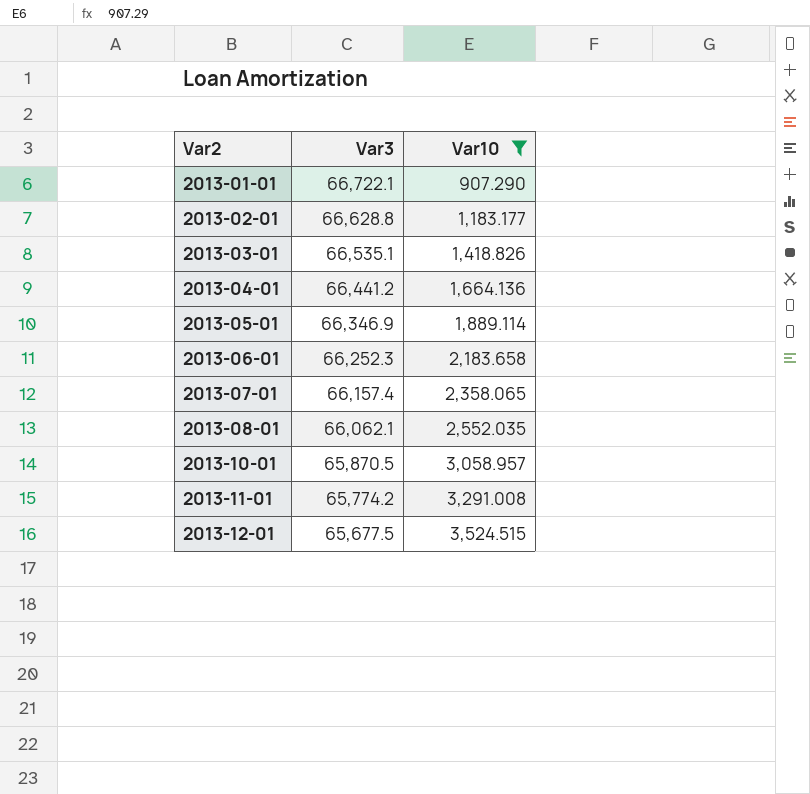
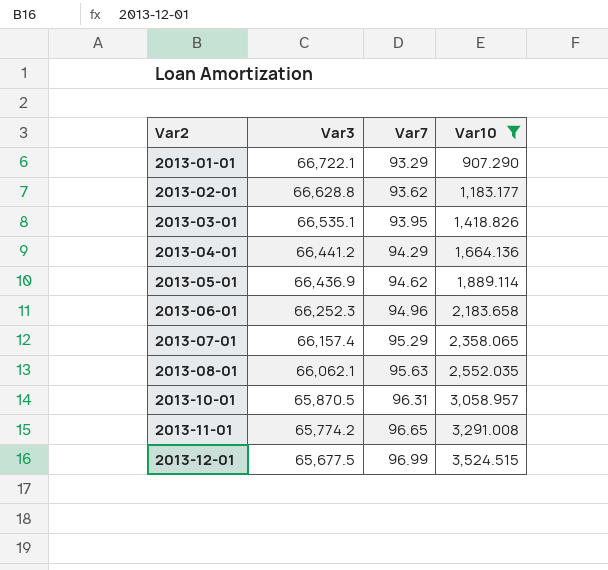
column Var7 | position: none -> 3
2013-05-01 | Var3: 66,346.9 -> 66,436.9

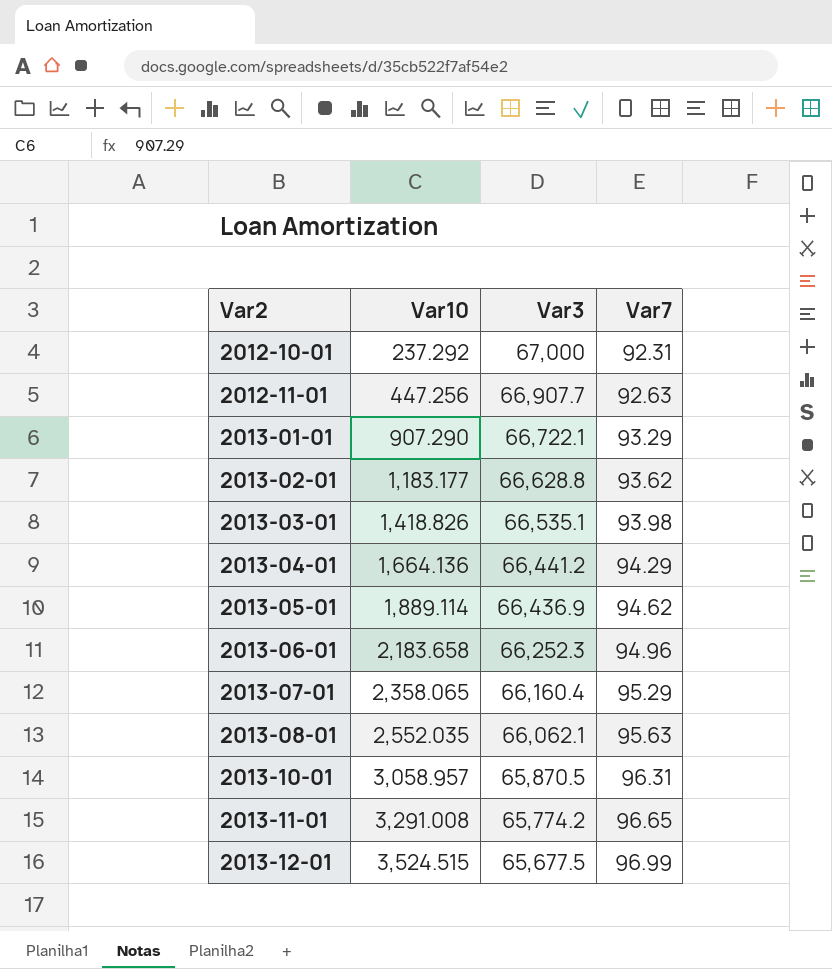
filter: Var10 >= 907.290 -> none
column Var10 | position: 4 -> 2
2013-03-01 | Var7: 93.95 -> 93.98
2013-07-01 | Var3: 66,157.4 -> 66,160.4

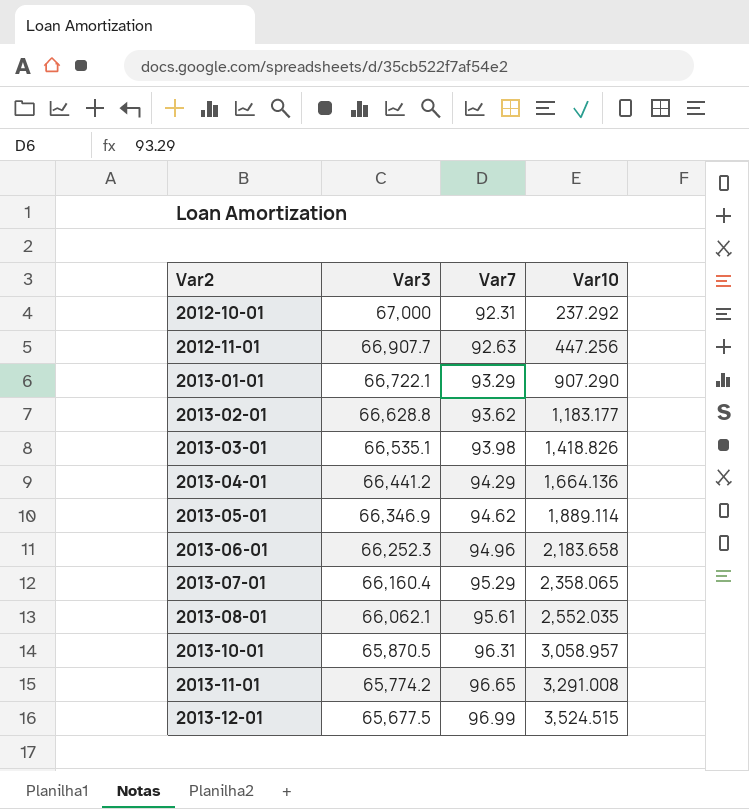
column Var10 | position: 2 -> 4
2013-05-01 | Var3: 66,436.9 -> 66,346.9
2013-08-01 | Var7: 95.63 -> 95.61

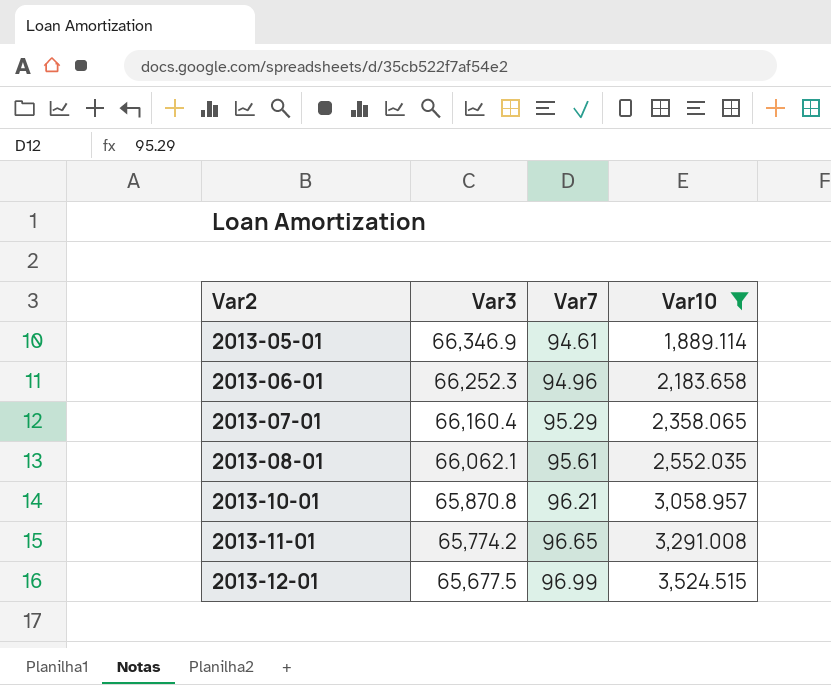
filter: none -> Var10 >= 1,889.114
2013-05-01 | Var7: 94.62 -> 94.61
2013-10-01 | Var3: 65,870.5 -> 65,870.8
2013-10-01 | Var7: 96.31 -> 96.21

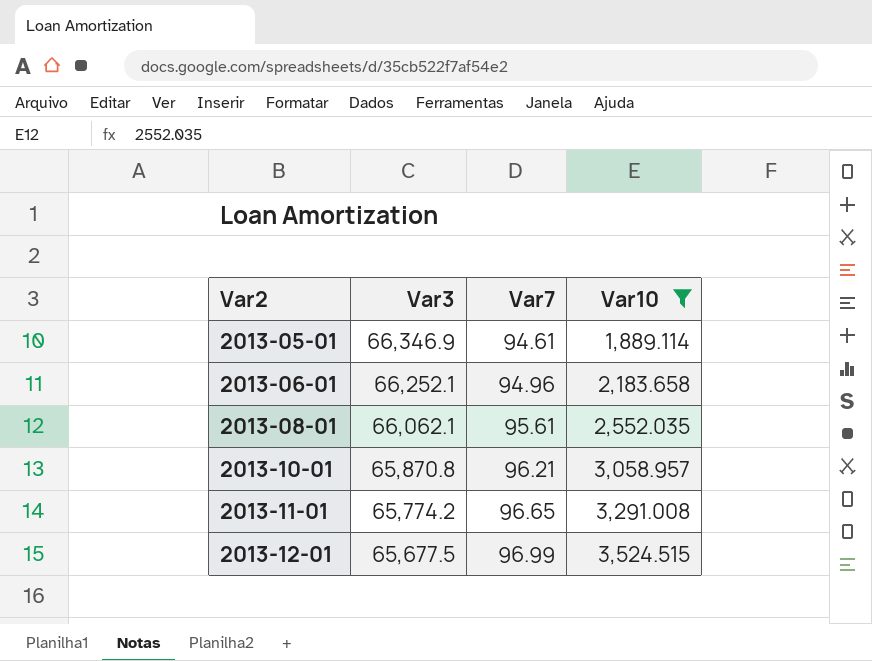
row 2013-07-01: 66,160.4 | 95.29 | 2,358.065 -> none
2013-06-01 | Var3: 66,252.3 -> 66,252.1

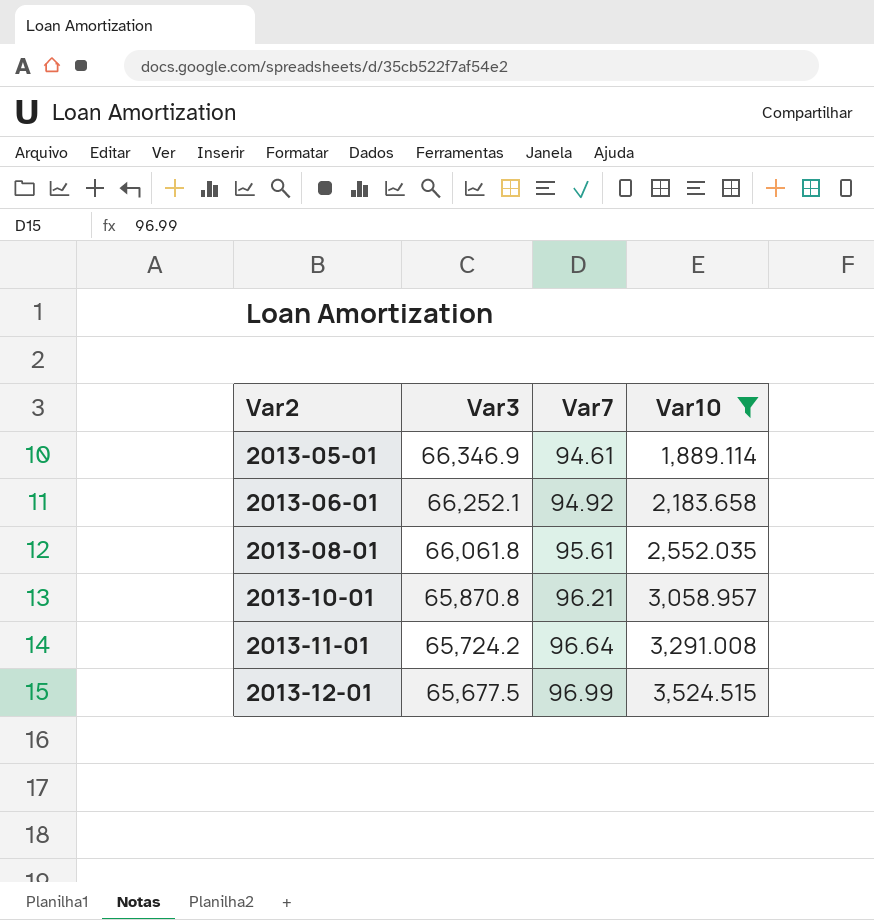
2013-06-01 | Var7: 94.96 -> 94.92
2013-08-01 | Var3: 66,062.1 -> 66,061.8
2013-11-01 | Var3: 65,774.2 -> 65,724.2
2013-11-01 | Var7: 96.65 -> 96.64

